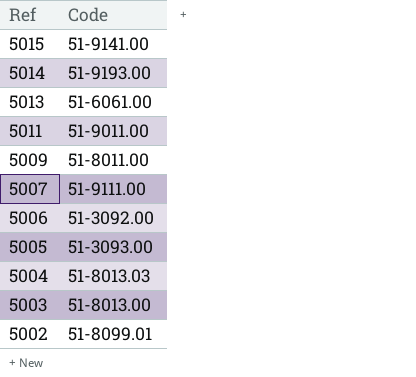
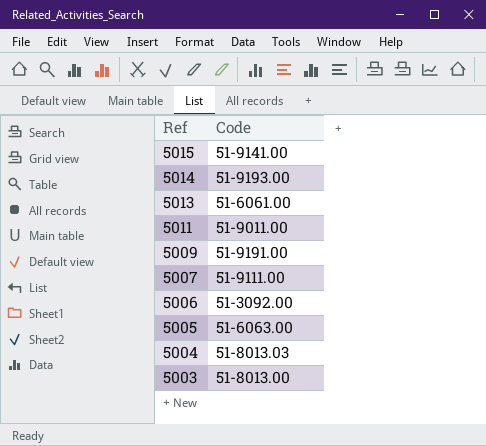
row 5002: 51-8099.01 -> none
5009 | Code: 51-8011.00 -> 51-9191.00
5005 | Code: 51-3093.00 -> 51-6063.00

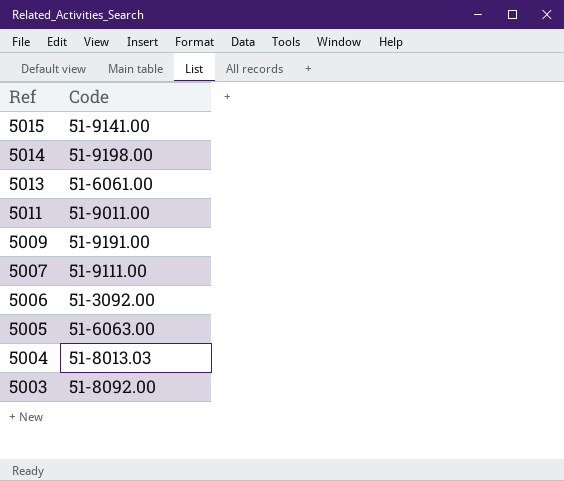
5014 | Code: 51-9193.00 -> 51-9198.00
5003 | Code: 51-8013.00 -> 51-8092.00

